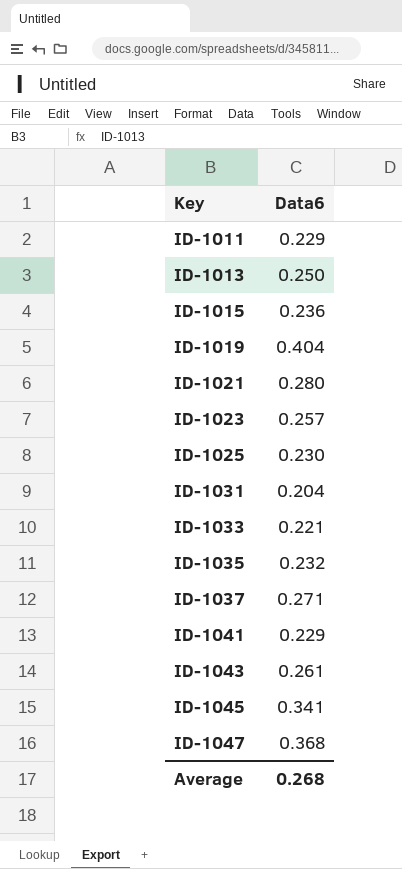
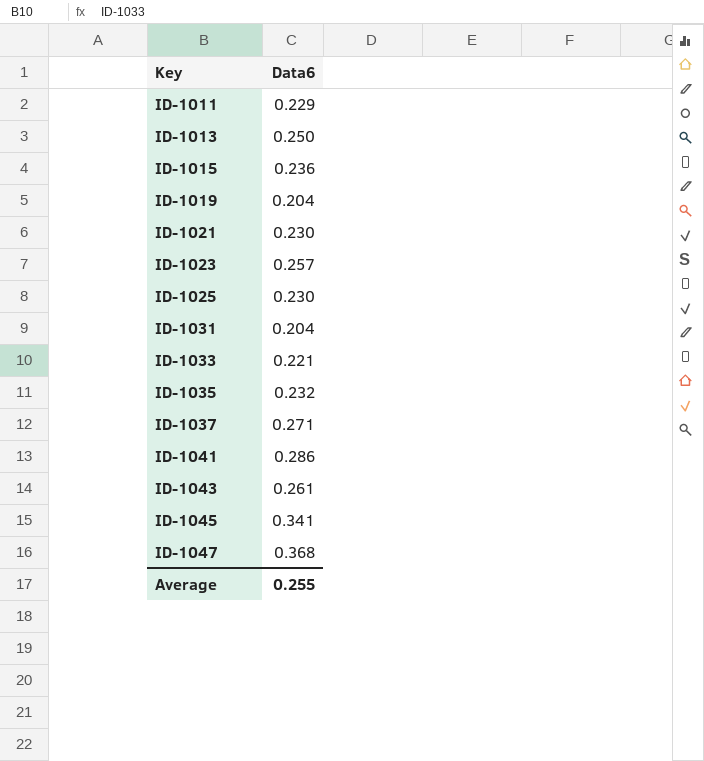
ID-1019 | Data6: 0.404 -> 0.204
ID-1021 | Data6: 0.280 -> 0.230
ID-1041 | Data6: 0.229 -> 0.286
Average | Data6: 0.268 -> 0.255

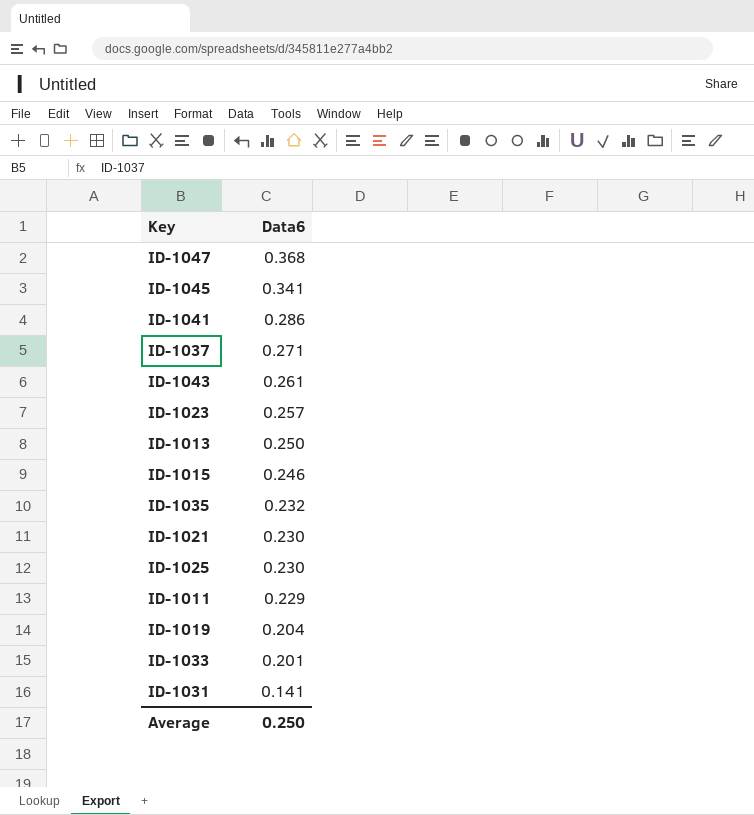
row order: Key ascending -> Data6 descending
ID-1015 | Data6: 0.236 -> 0.246
ID-1033 | Data6: 0.221 -> 0.201
ID-1031 | Data6: 0.204 -> 0.141
Average | Data6: 0.255 -> 0.250

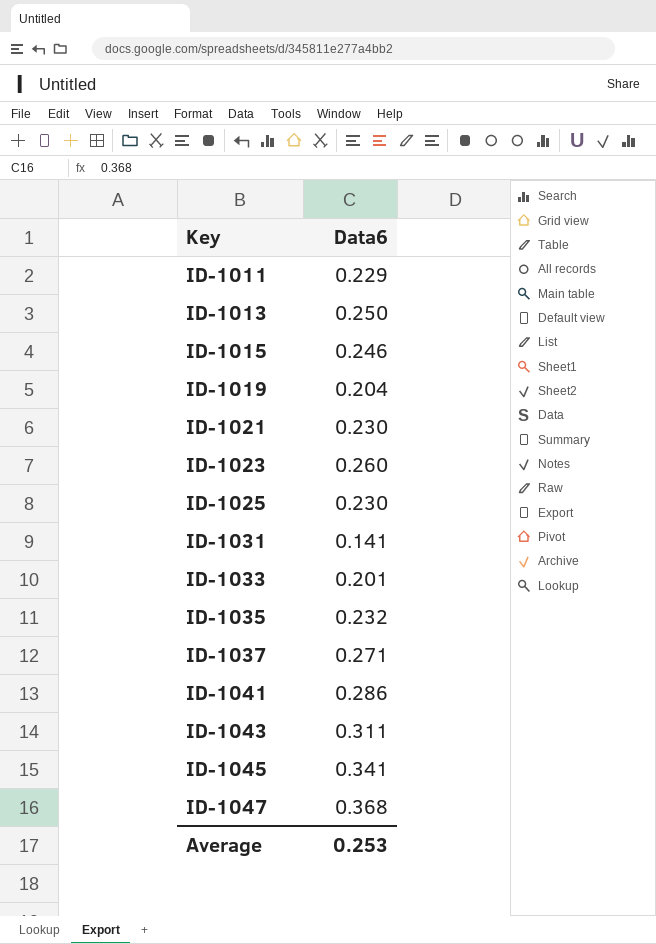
row order: Data6 descending -> Key ascending
ID-1023 | Data6: 0.257 -> 0.260
ID-1043 | Data6: 0.261 -> 0.311
Average | Data6: 0.250 -> 0.253

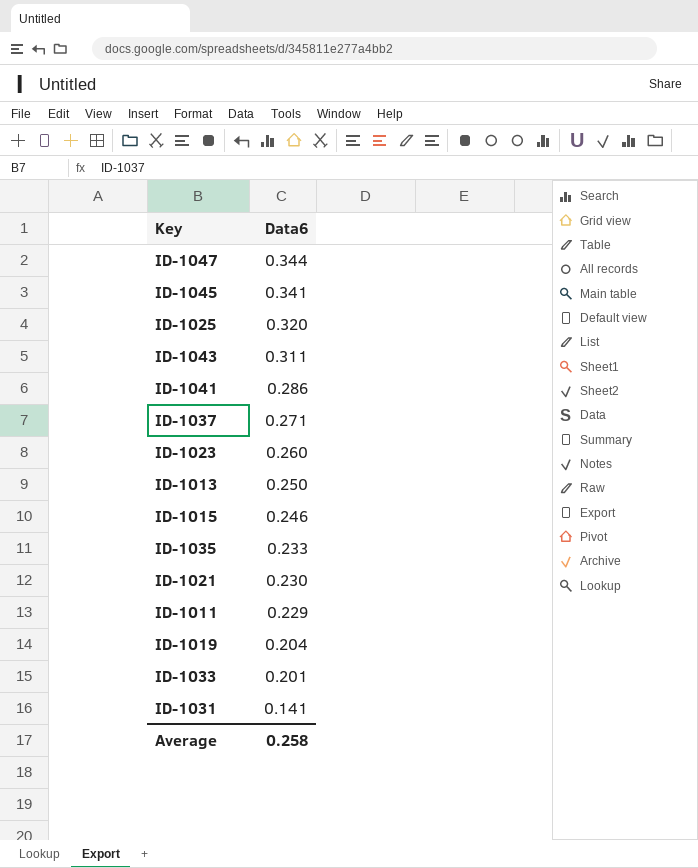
row order: Key ascending -> Data6 descending
ID-1047 | Data6: 0.368 -> 0.344
ID-1025 | Data6: 0.230 -> 0.320
ID-1035 | Data6: 0.232 -> 0.233
Average | Data6: 0.253 -> 0.258

